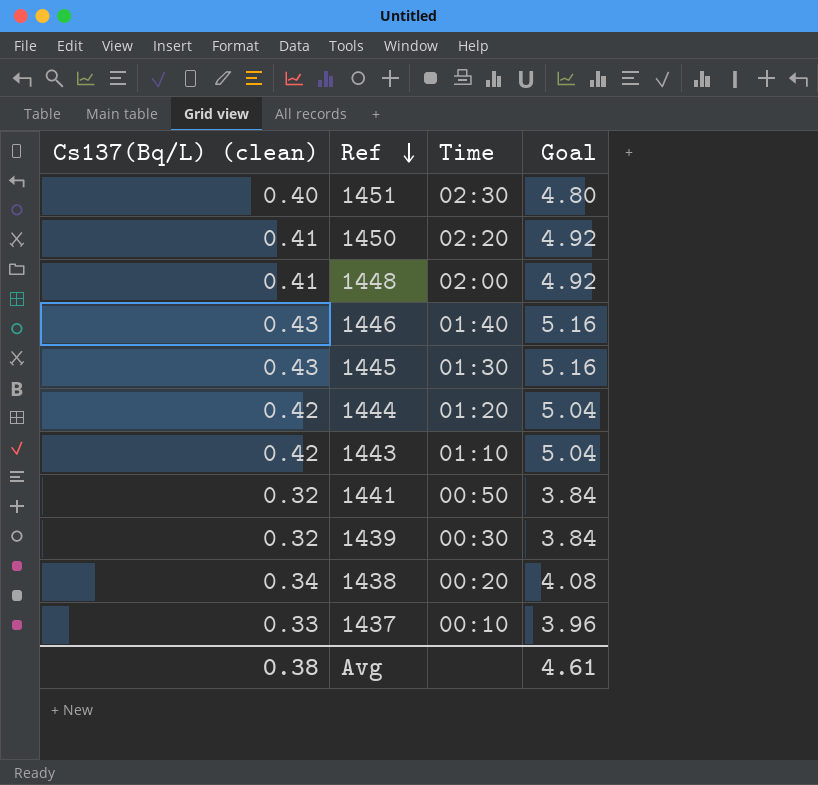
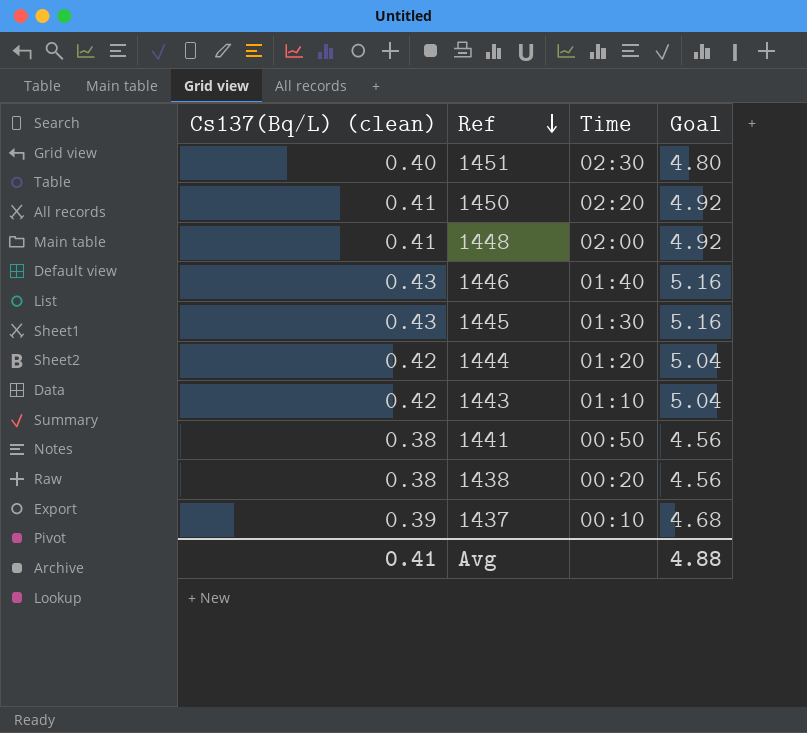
row 1439: 0.32 | 00:30 | 3.84 -> none
1441 | Cs137(Bq/L) (clean): 0.32 -> 0.38
1441 | Goal: 3.84 -> 4.56
1438 | Cs137(Bq/L) (clean): 0.34 -> 0.38
1438 | Goal: 4.08 -> 4.56
1437 | Cs137(Bq/L) (clean): 0.33 -> 0.39
1437 | Goal: 3.96 -> 4.68
Avg | Cs137(Bq/L) (clean): 0.38 -> 0.41
Avg | Goal: 4.61 -> 4.88

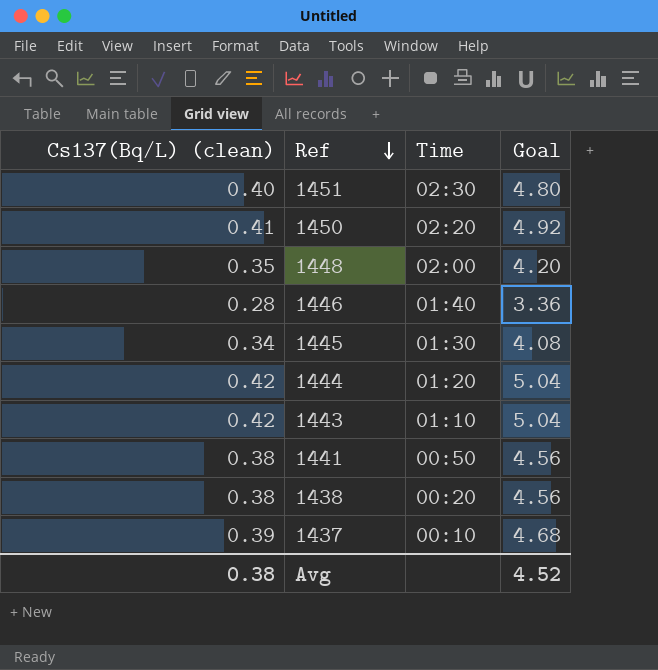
1448 | Cs137(Bq/L) (clean): 0.41 -> 0.35
1448 | Goal: 4.92 -> 4.20
1446 | Cs137(Bq/L) (clean): 0.43 -> 0.28
1446 | Goal: 5.16 -> 3.36
1445 | Cs137(Bq/L) (clean): 0.43 -> 0.34
1445 | Goal: 5.16 -> 4.08
Avg | Cs137(Bq/L) (clean): 0.41 -> 0.38
Avg | Goal: 4.88 -> 4.52

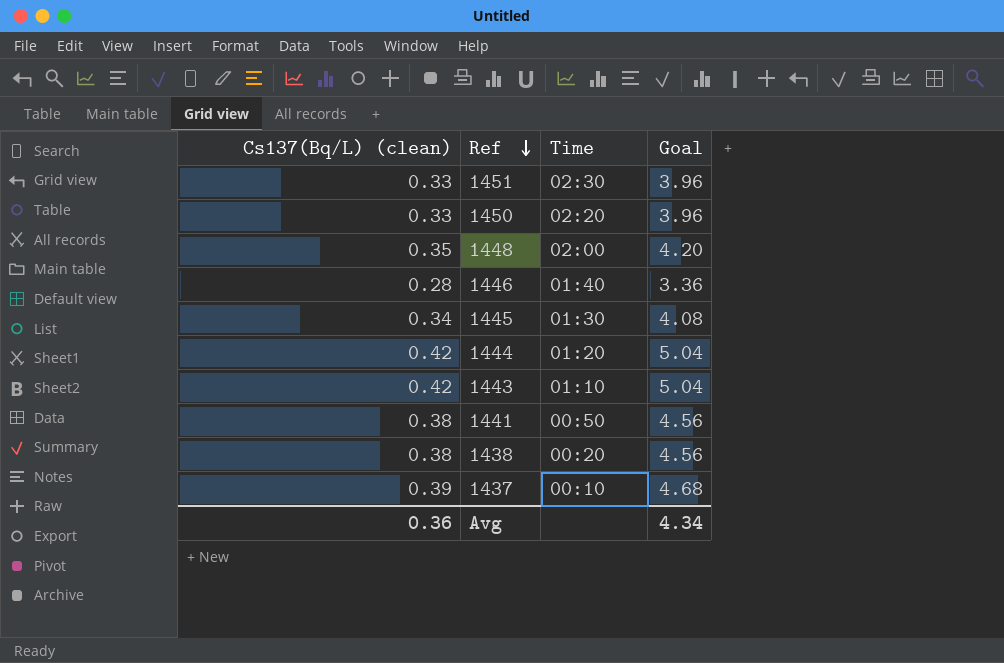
1451 | Cs137(Bq/L) (clean): 0.40 -> 0.33
1451 | Goal: 4.80 -> 3.96
1450 | Cs137(Bq/L) (clean): 0.41 -> 0.33
1450 | Goal: 4.92 -> 3.96
Avg | Cs137(Bq/L) (clean): 0.38 -> 0.36
Avg | Goal: 4.52 -> 4.34

